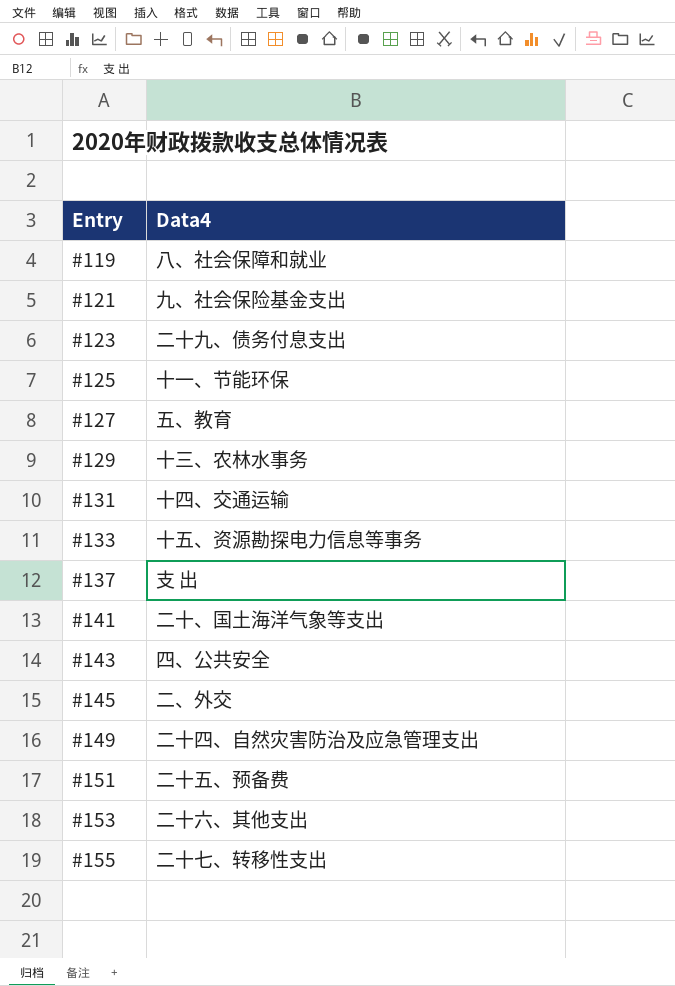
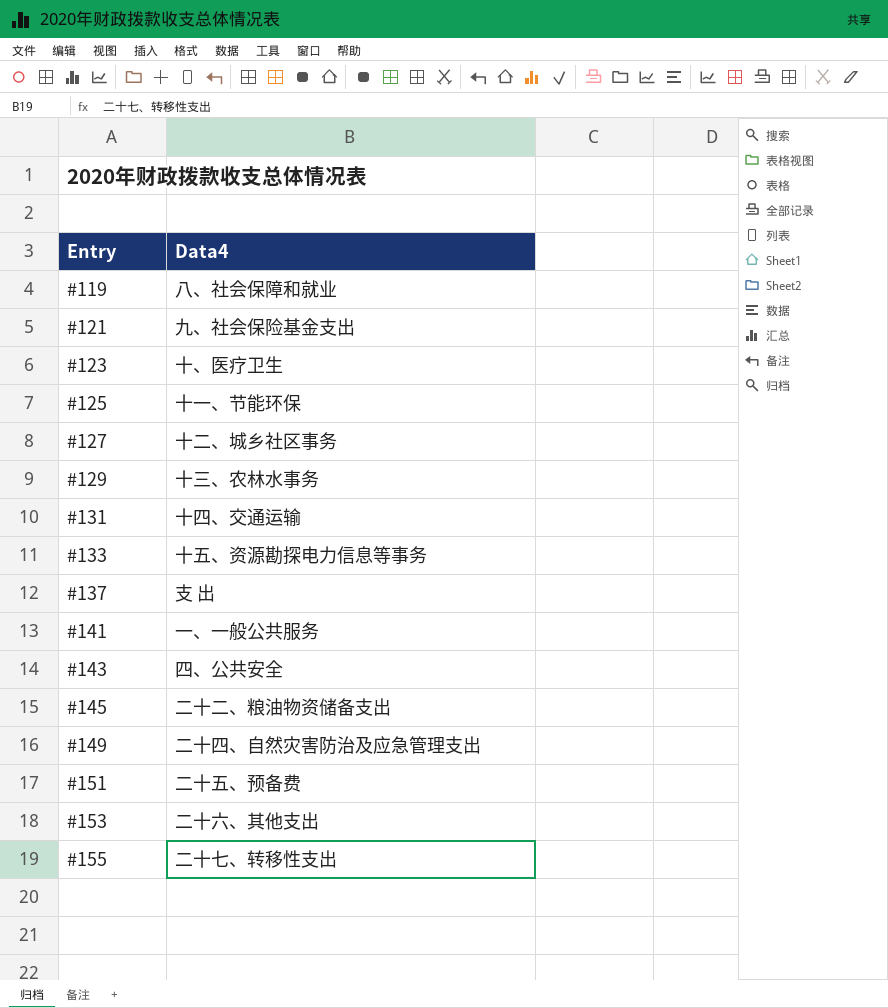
#123 | Data4: 二十九、债务付息支出 -> 十、医疗卫生
#127 | Data4: 五、教育 -> 十二、城乡社区事务
#141 | Data4: 二十、国土海洋气象等支出 -> 一、一般公共服务
#145 | Data4: 二、外交 -> 二十二、粮油物资储备支出

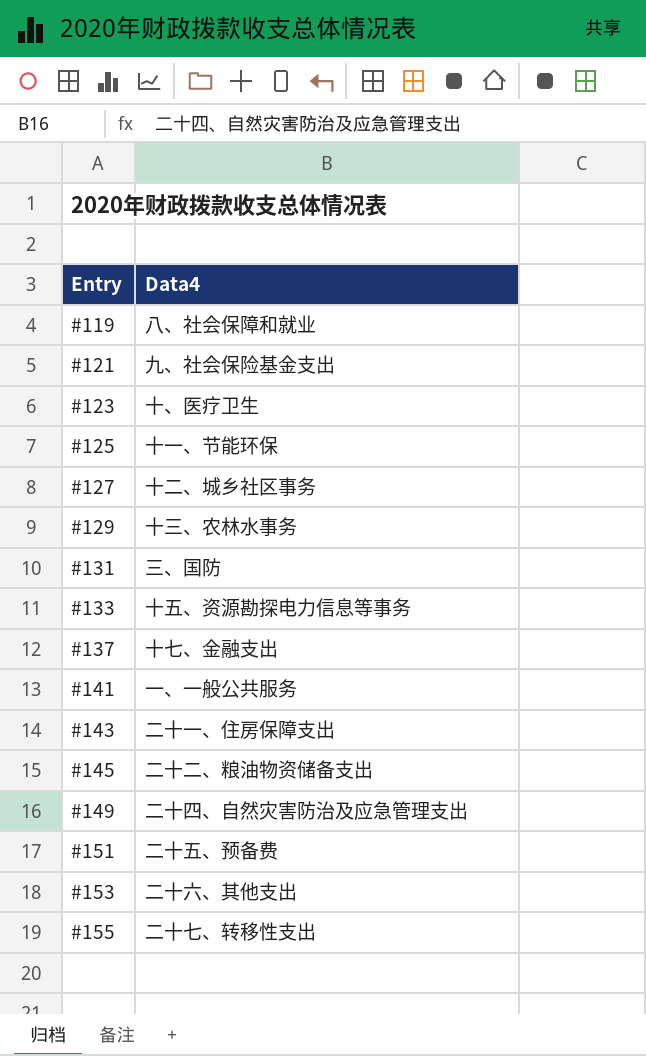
#131 | Data4: 十四、交通运输 -> 三、国防
#137 | Data4: 支 出 -> 十七、金融支出
#143 | Data4: 四、公共安全 -> 二十一、住房保障支出

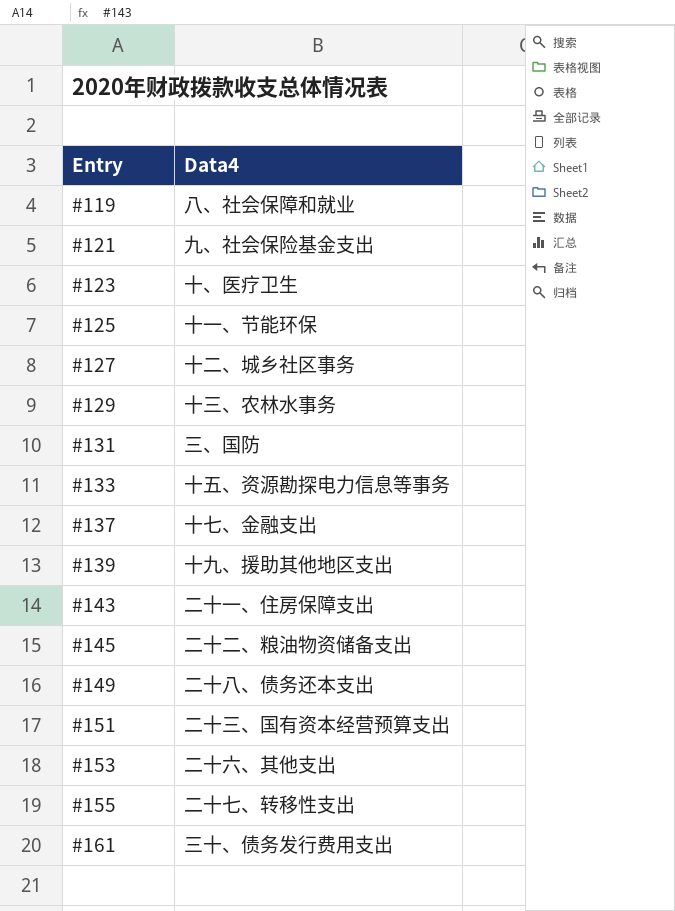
row #141: 一、一般公共服务 -> none
row #139: none -> 十九、援助其他地区支出
#149 | Data4: 二十四、自然灾害防治及应急管理支出 -> 二十八、债务还本支出
#151 | Data4: 二十五、预备费 -> 二十三、国有资本经营预算支出
row #161: none -> 三十、债务发行费用支出

